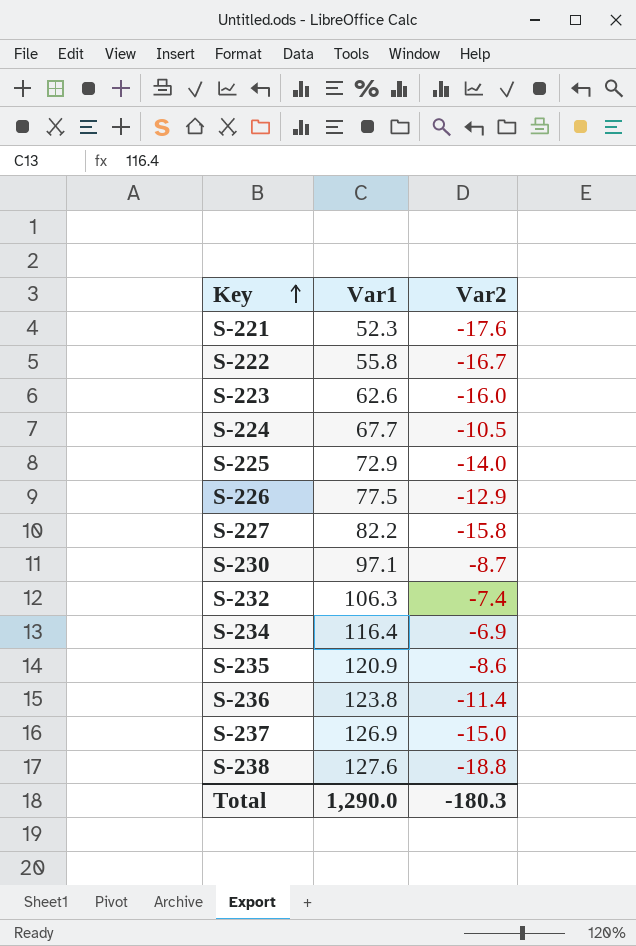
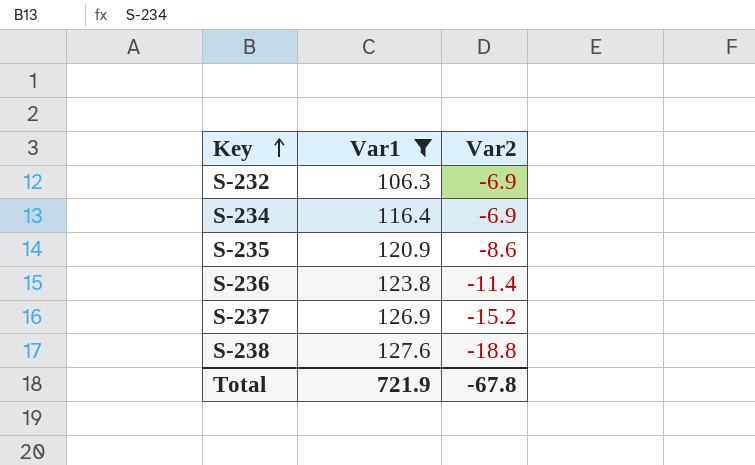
filter: none -> Var1 >= 106.3
S-232 | Var2: -7.4 -> -6.9
S-237 | Var2: -15.0 -> -15.2
Total | Var1: 1,290.0 -> 721.9
Total | Var2: -180.3 -> -67.8

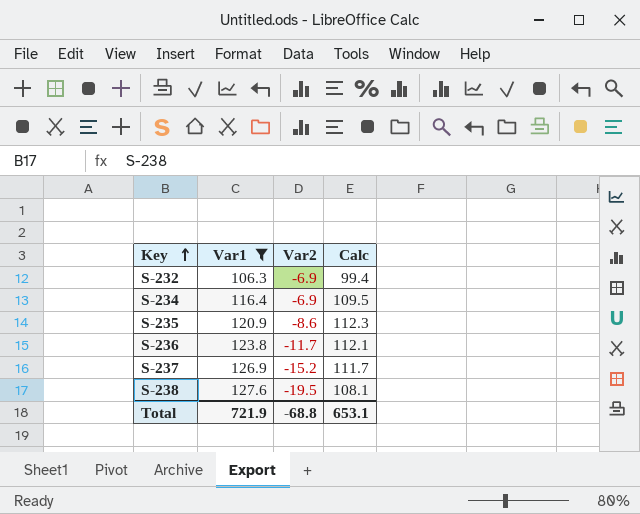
column Calc | formula: none -> [Var1] + [Var2]
S-236 | Var2: -11.4 -> -11.7
S-238 | Var2: -18.8 -> -19.5
Total | Var2: -67.8 -> -68.8

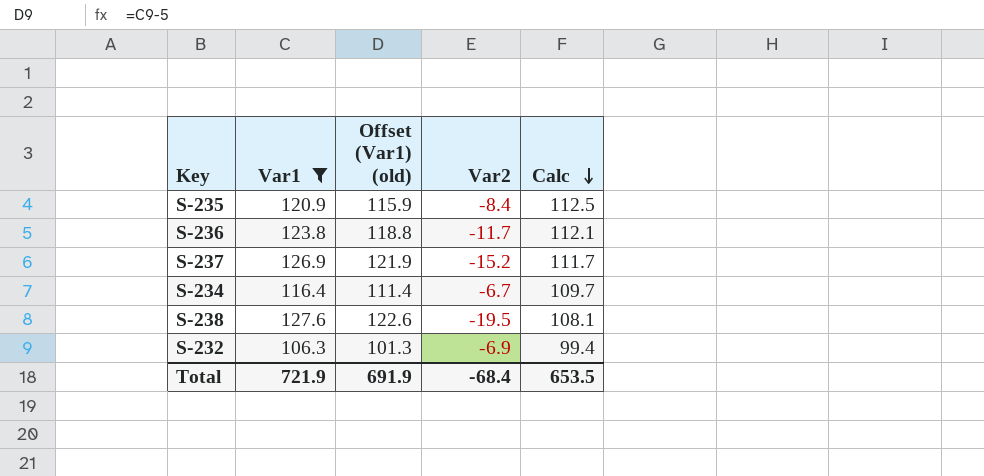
row order: Key ascending -> Calc descending
column Offset (Var1) (old) | formula: none -> [Var1] - 5
S-235 | Var2: -8.6 -> -8.4
S-235 | Calc: 112.3 -> 112.5
S-234 | Var2: -6.9 -> -6.7
S-234 | Calc: 109.5 -> 109.7
Total | Var2: -68.8 -> -68.4
Total | Calc: 653.1 -> 653.5

